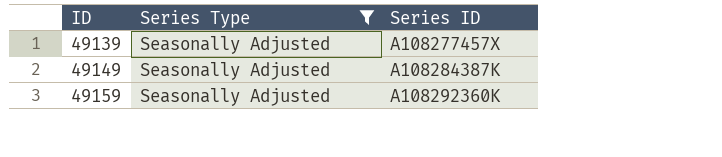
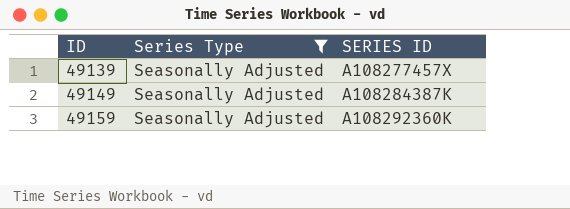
column name: Series ID -> SERIES ID

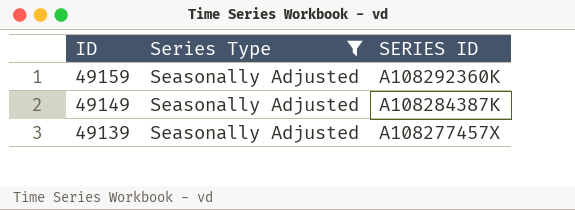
row order: ID ascending -> ID descending

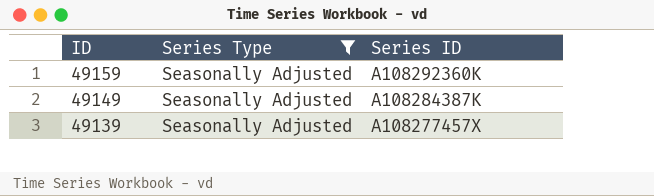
column name: SERIES ID -> Series ID

